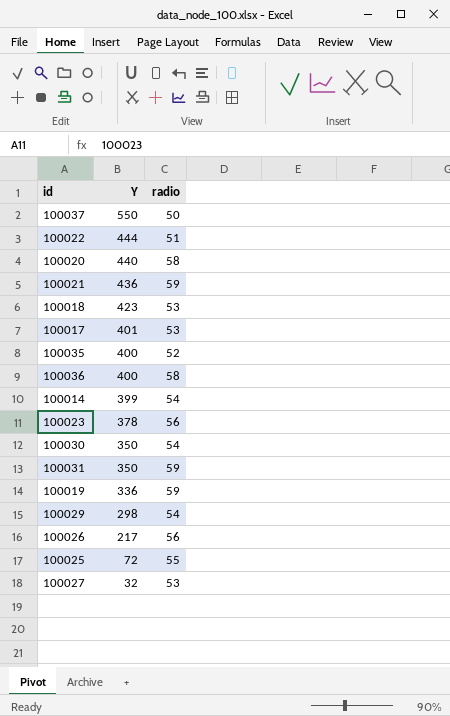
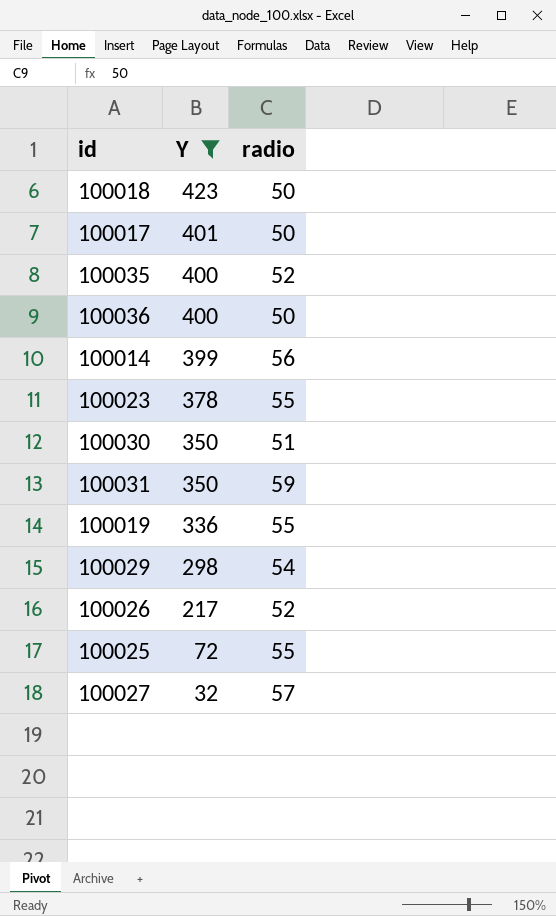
filter: none -> Y <= 423
100018 | radio: 53 -> 50
100017 | radio: 53 -> 50
100036 | radio: 58 -> 50
100014 | radio: 54 -> 56
100023 | radio: 56 -> 55
100030 | radio: 54 -> 51
100019 | radio: 59 -> 55
100026 | radio: 56 -> 52
100027 | radio: 53 -> 57

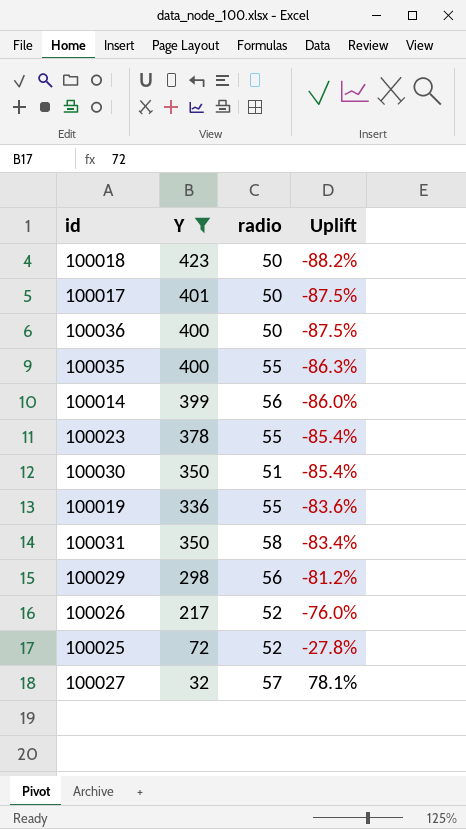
row order: Y descending -> Uplift ascending
column Uplift | formula: none -> ([radio] - [Y]) / [Y]
100035 | radio: 52 -> 55
100031 | radio: 59 -> 58
100029 | radio: 54 -> 56
100025 | radio: 55 -> 52

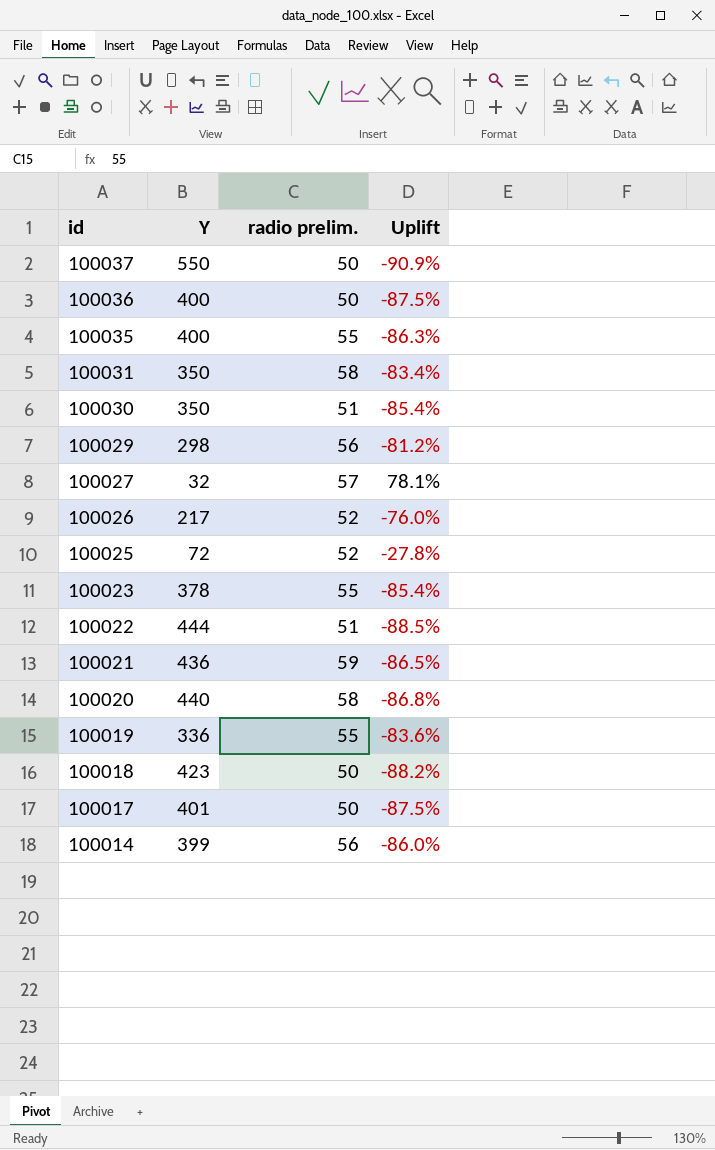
filter: Y <= 423 -> none
row order: Uplift ascending -> id descending
column name: radio -> radio prelim.

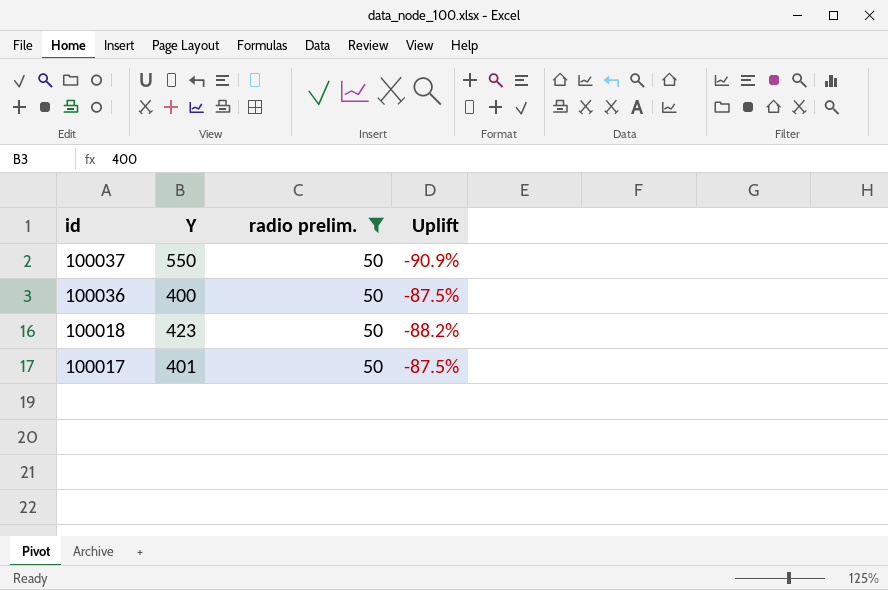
filter: none -> radio prelim. = 50

